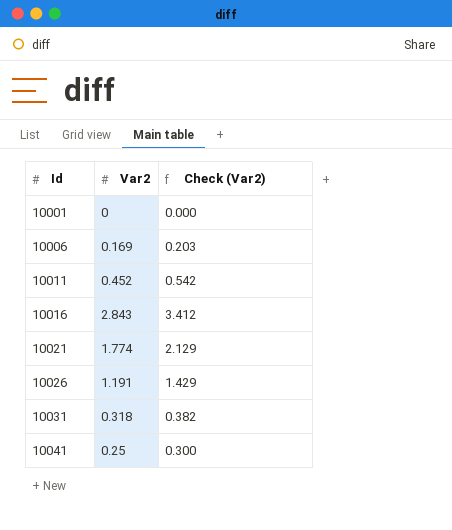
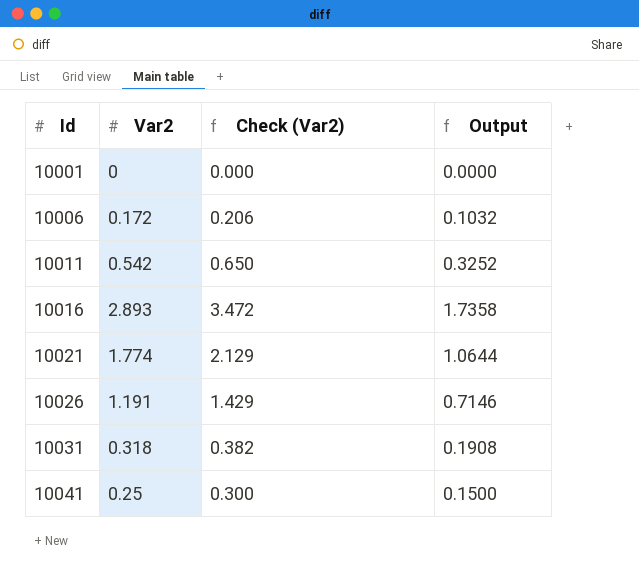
column Output | formula: none -> [Var2] * 0.6
10006 | Var2: 0.169 -> 0.172
10006 | Check (Var2): 0.203 -> 0.206
10011 | Var2: 0.452 -> 0.542
10011 | Check (Var2): 0.542 -> 0.650
10016 | Var2: 2.843 -> 2.893
10016 | Check (Var2): 3.412 -> 3.472

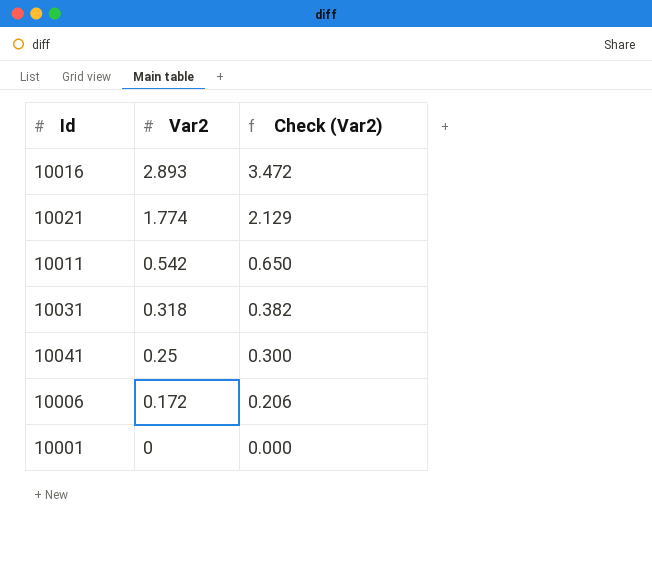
row order: Id ascending -> Var2 descending
column Output | formula: [Var2] * 0.6 -> none
row 10026: 1.191 | 1.429 | 0.7146 -> none

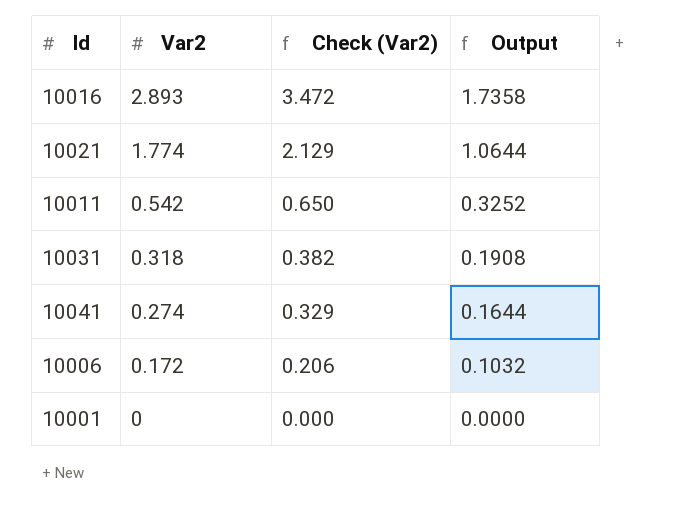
column Output | formula: none -> [Var2] * 0.6
10041 | Var2: 0.25 -> 0.274
10041 | Check (Var2): 0.300 -> 0.329

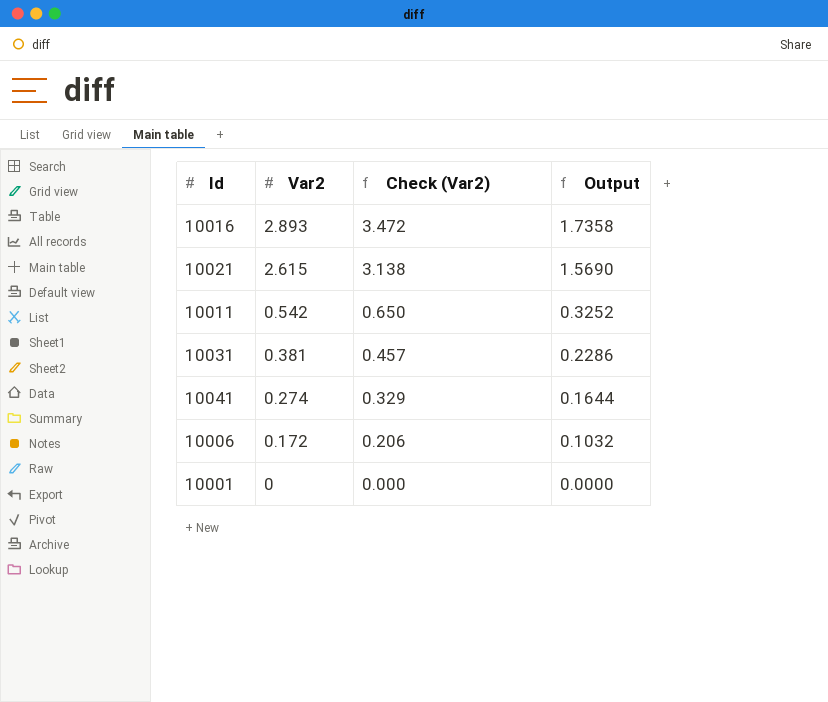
10021 | Var2: 1.774 -> 2.615
10021 | Check (Var2): 2.129 -> 3.138
10021 | Output: 1.0644 -> 1.5690
10031 | Var2: 0.318 -> 0.381
10031 | Check (Var2): 0.382 -> 0.457
10031 | Output: 0.1908 -> 0.2286

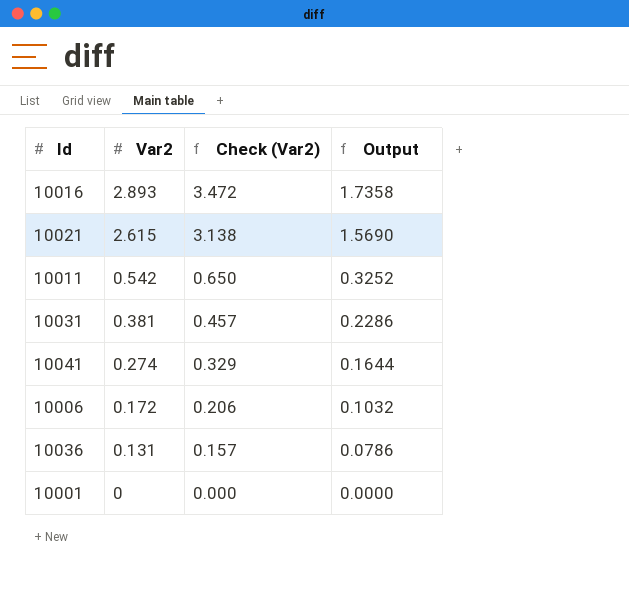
row 10036: none -> 0.131 | 0.157 | 0.0786

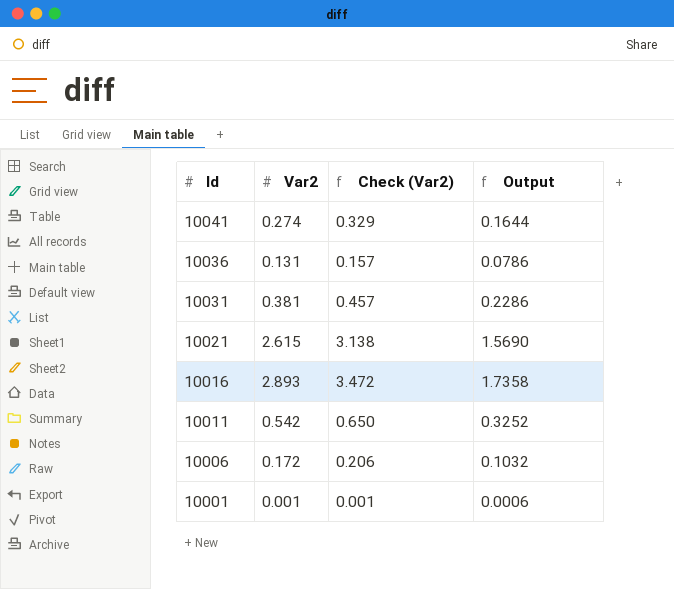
row order: Var2 descending -> Id descending
10001 | Var2: 0 -> 0.001
10001 | Check (Var2): 0.000 -> 0.001
10001 | Output: 0.0000 -> 0.0006

